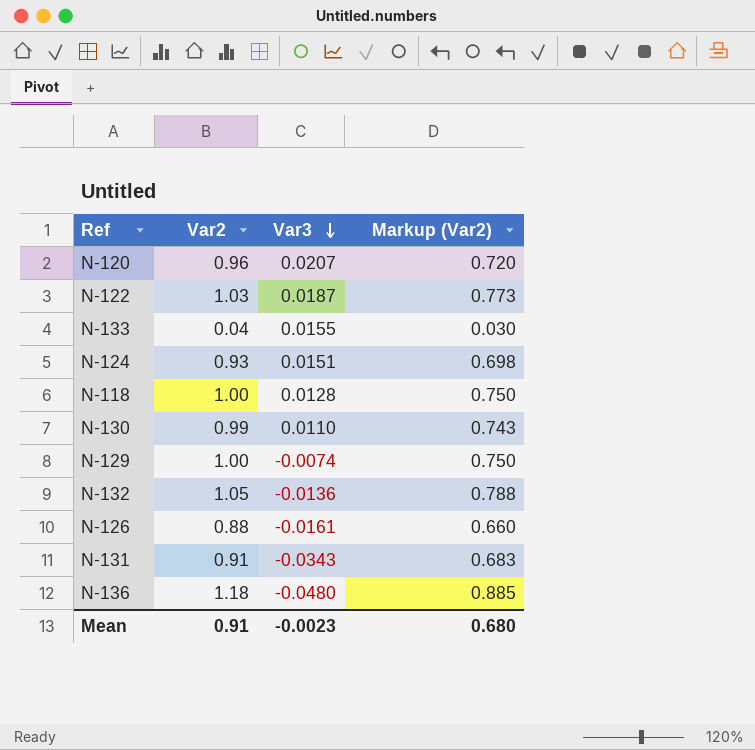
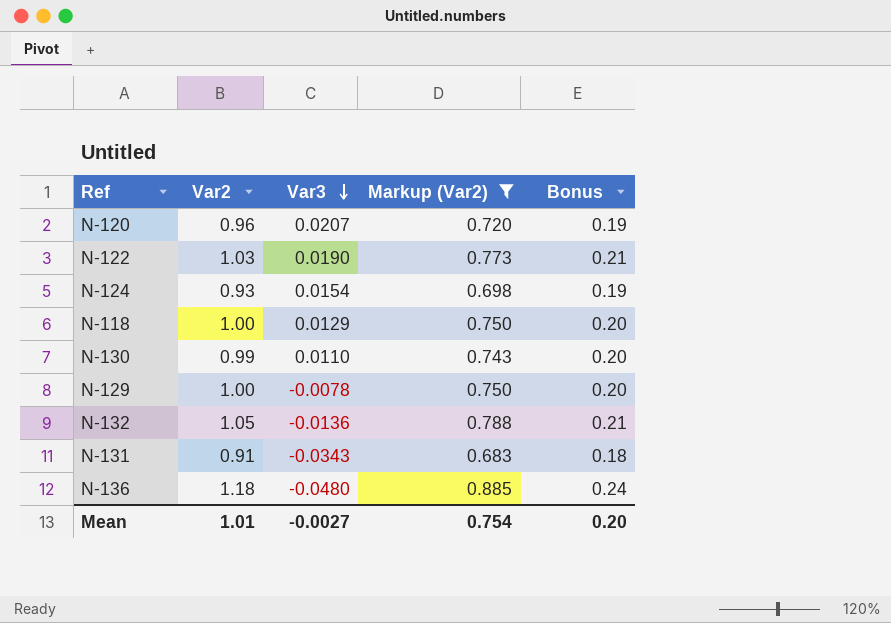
filter: none -> Markup (Var2) >= 0.683
column Bonus | formula: none -> [Var2] * 0.2
N-122 | Var3: 0.0187 -> 0.0190
N-124 | Var3: 0.0151 -> 0.0154
N-118 | Var3: 0.0128 -> 0.0129
N-129 | Var3: -0.0074 -> -0.0078
Mean | Var2: 0.91 -> 1.01
Mean | Var3: -0.0023 -> -0.0027
Mean | Markup (Var2): 0.680 -> 0.754

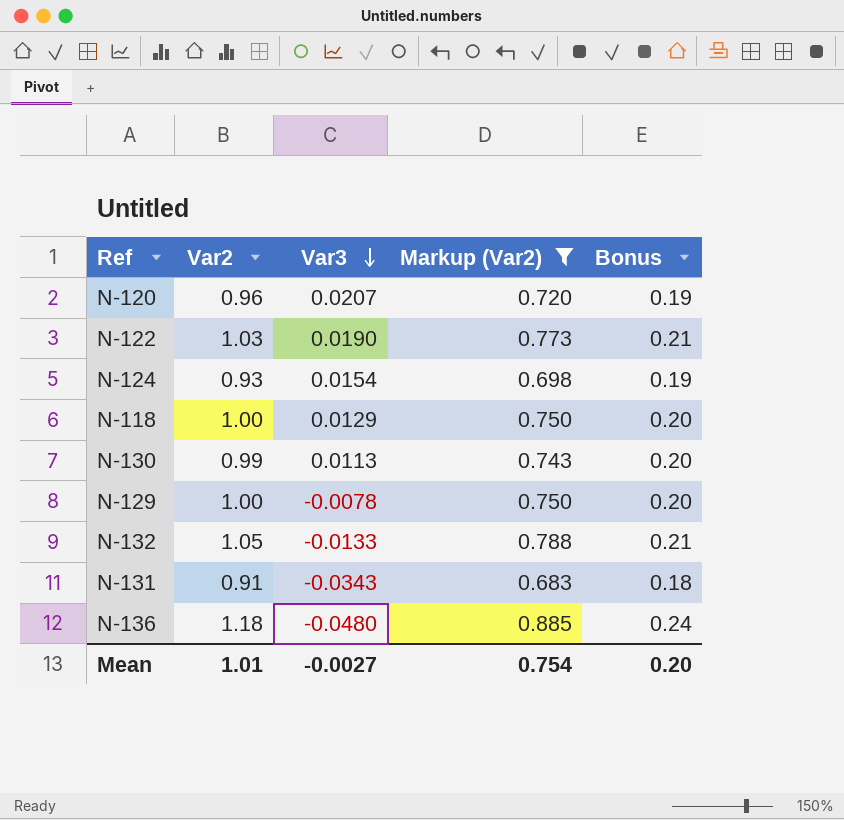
N-130 | Var3: 0.0110 -> 0.0113
N-132 | Var3: -0.0136 -> -0.0133

